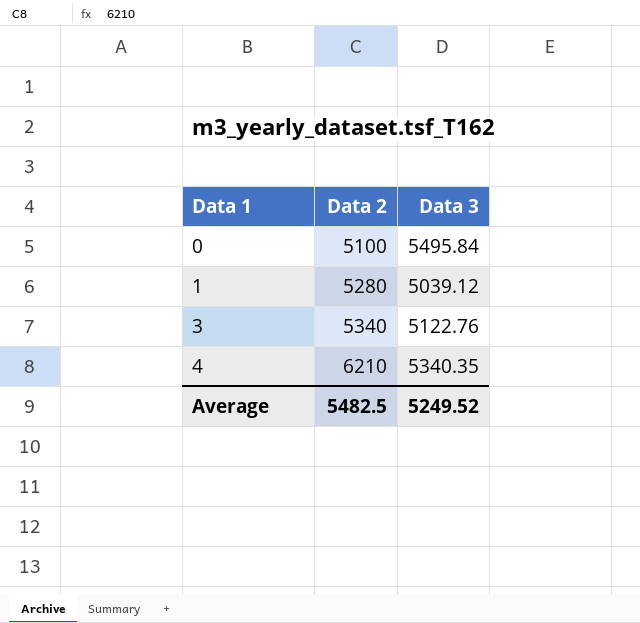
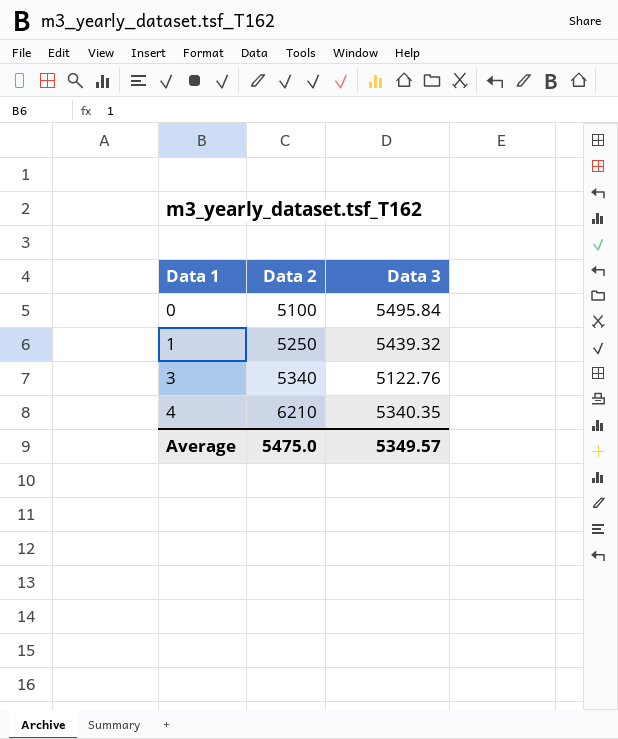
1 | Data 2: 5280 -> 5250
1 | Data 3: 5039.12 -> 5439.32
Average | Data 2: 5482.5 -> 5475.0
Average | Data 3: 5249.52 -> 5349.57

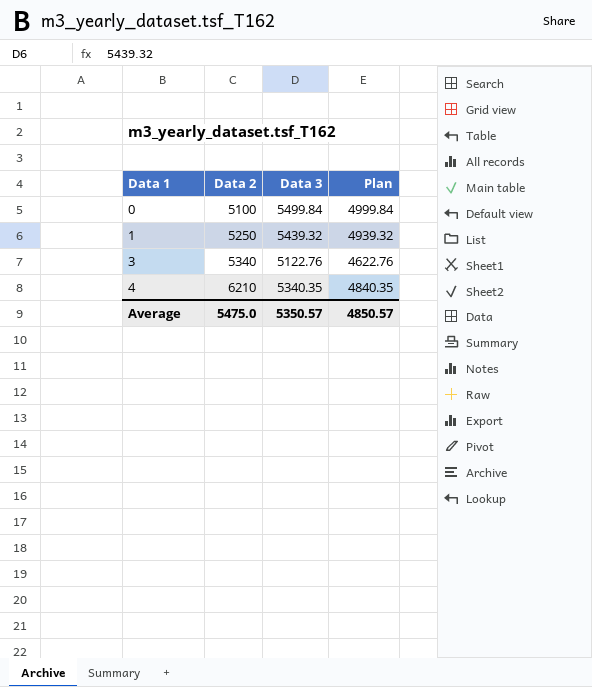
column Plan | formula: none -> [Data 3] - 500
0 | Data 3: 5495.84 -> 5499.84
Average | Data 3: 5349.57 -> 5350.57

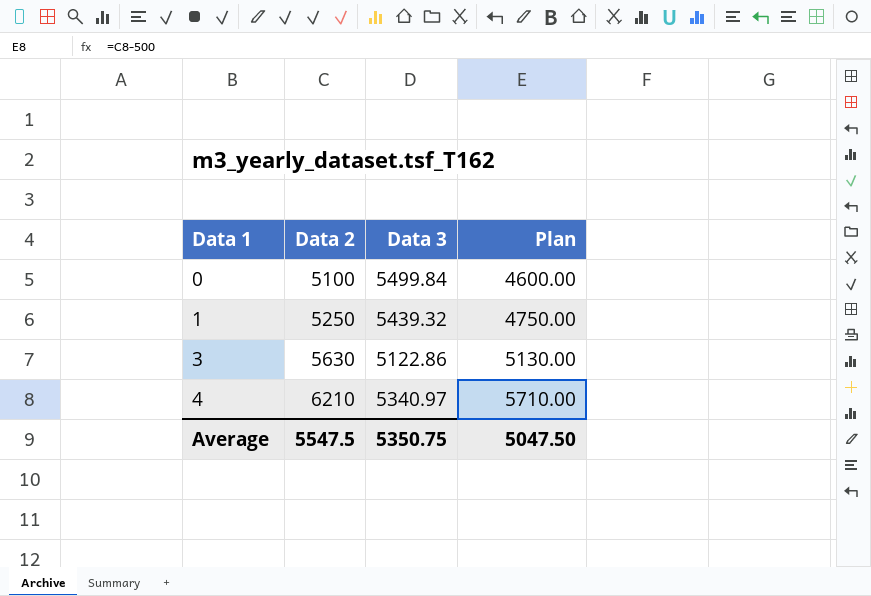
column Plan | formula: [Data 3] - 500 -> [Data 2] - 500
3 | Data 2: 5340 -> 5630
3 | Data 3: 5122.76 -> 5122.86
4 | Data 3: 5340.35 -> 5340.97
Average | Data 2: 5475.0 -> 5547.5
Average | Data 3: 5350.57 -> 5350.75
Average | Plan: 4850.57 -> 5047.50

